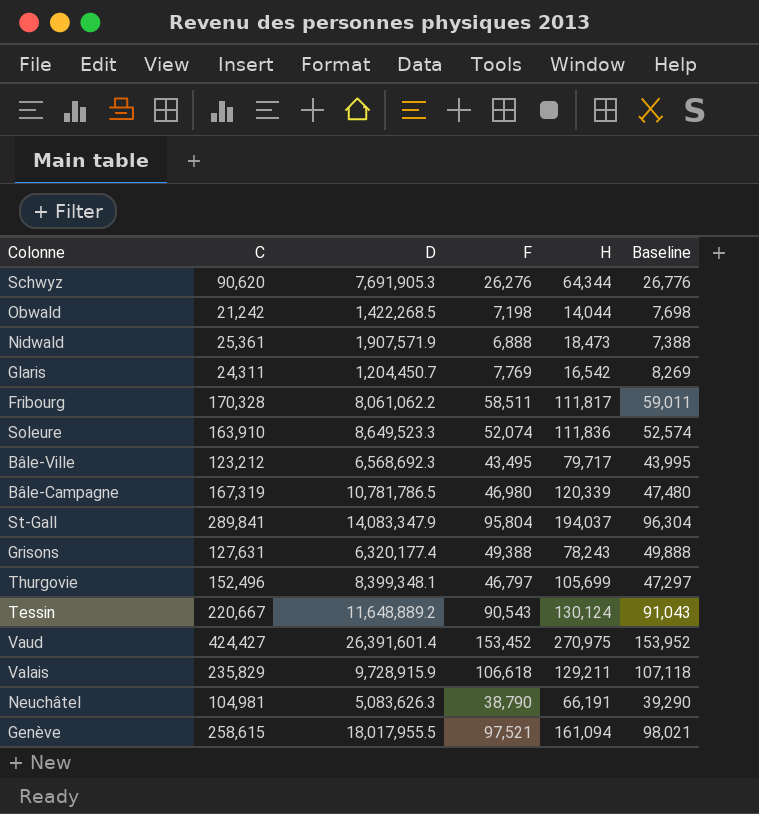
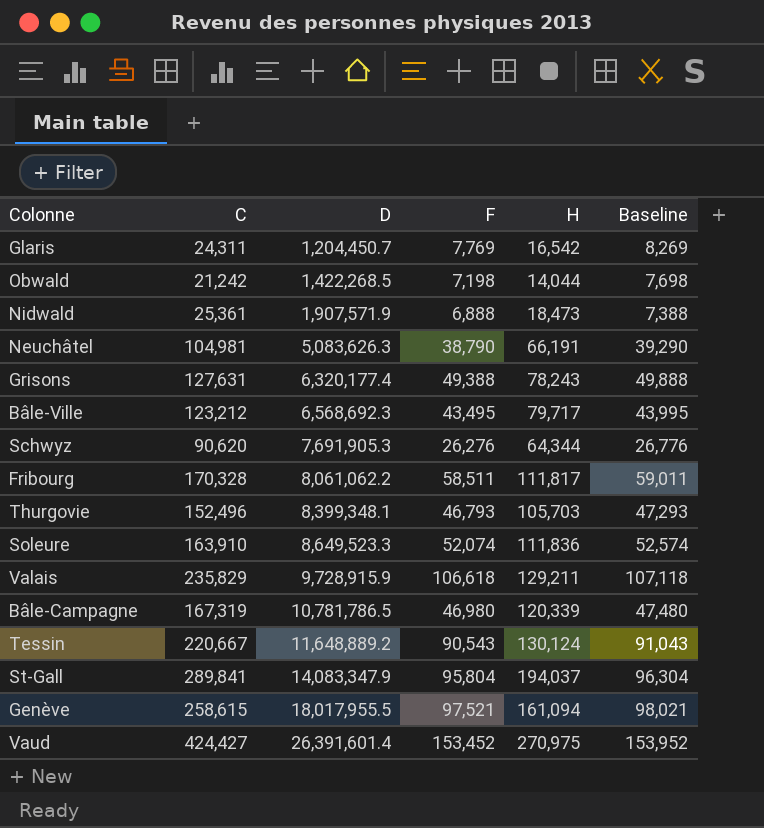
row order: none -> D ascending
Thurgovie | F: 46,797 -> 46,793
Thurgovie | H: 105,699 -> 105,703
Thurgovie | Baseline: 47,297 -> 47,293

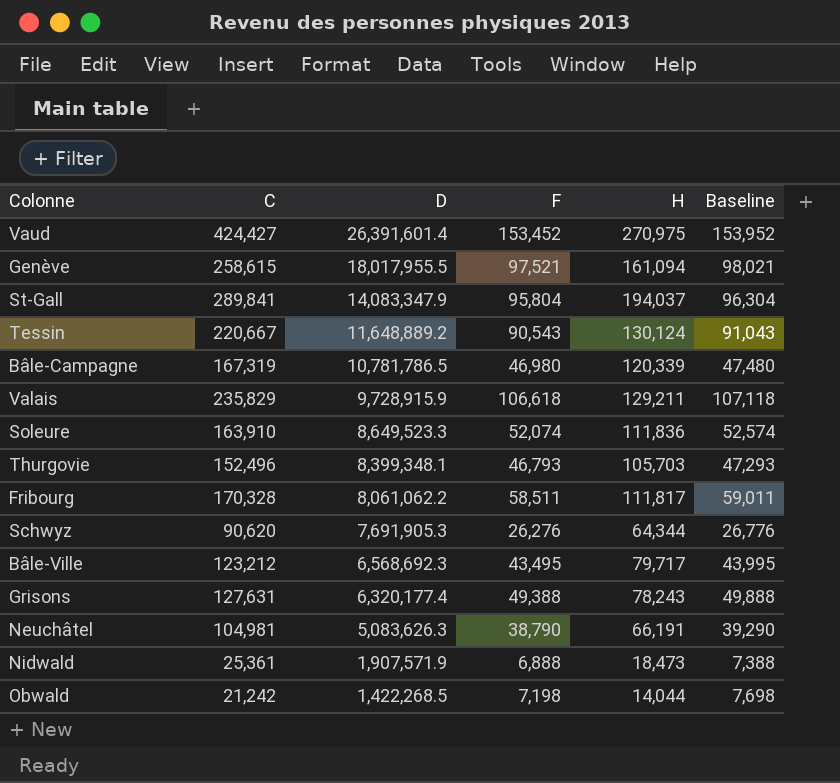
row order: D ascending -> D descending
row Glaris: 24,311 | 1,204,450.7 | 7,769 | 16,542 | 8,269 -> none

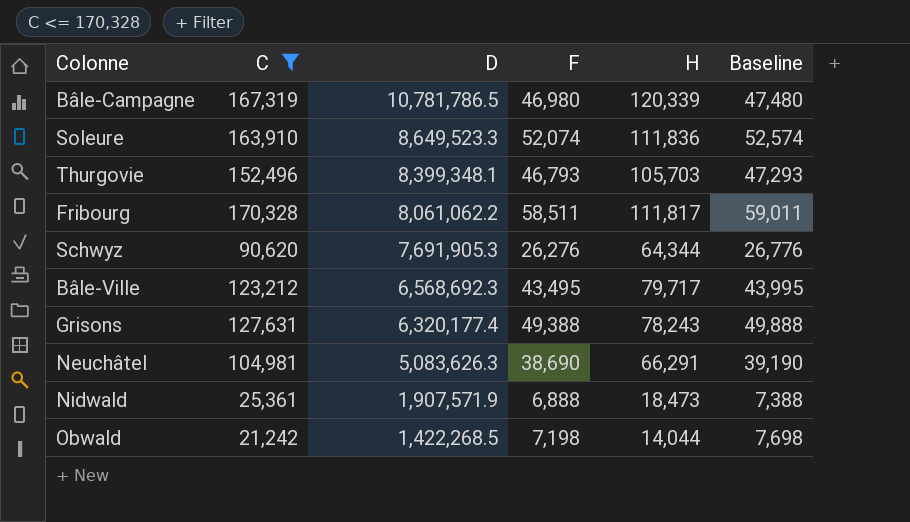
filter: none -> C <= 170,328
Neuchâtel | F: 38,790 -> 38,690
Neuchâtel | H: 66,191 -> 66,291
Neuchâtel | Baseline: 39,290 -> 39,190

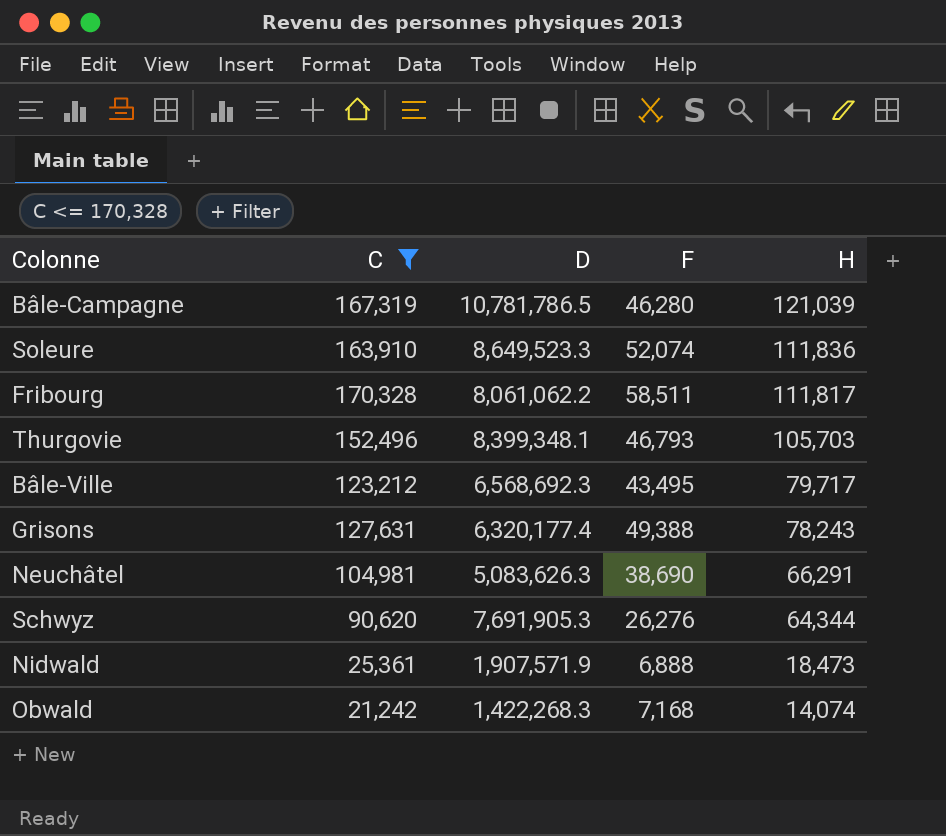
row order: D descending -> H descending
column Baseline | formula: [F] + 500 -> none
Bâle-Campagne | F: 46,980 -> 46,280
Bâle-Campagne | H: 120,339 -> 121,039
Obwald | D: 1,422,268.5 -> 1,422,268.3
Obwald | F: 7,198 -> 7,168
Obwald | H: 14,044 -> 14,074

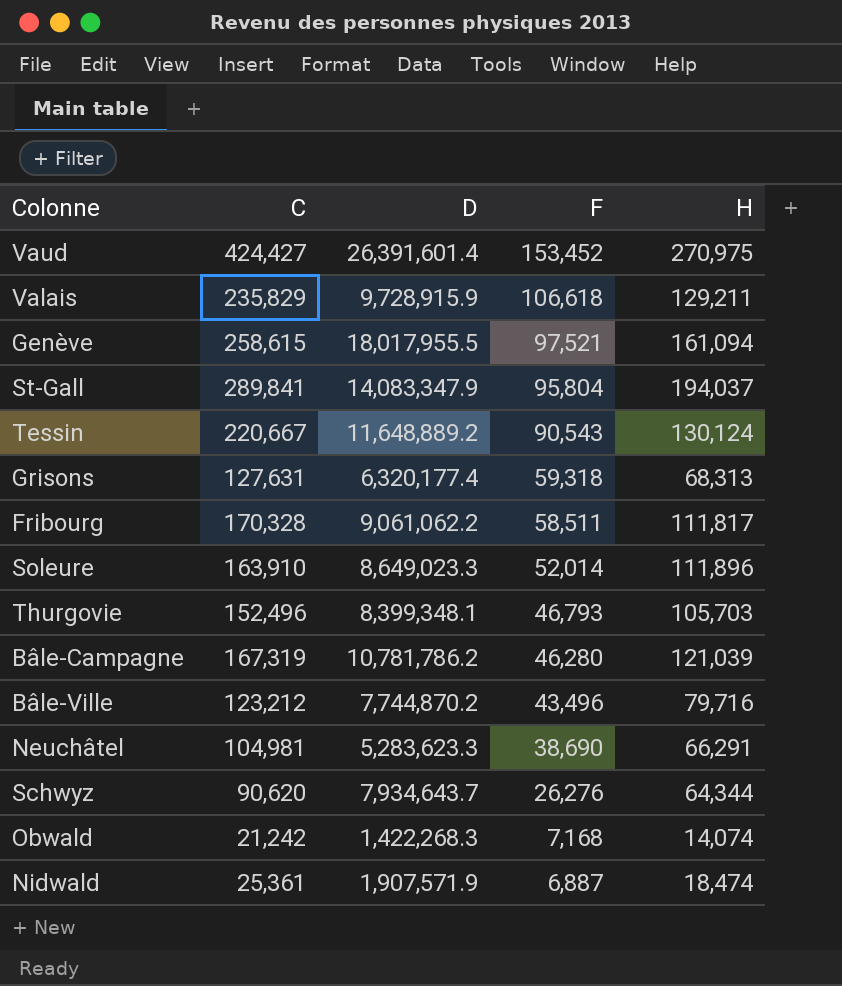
filter: C <= 170,328 -> none
row order: H descending -> F descending
Grisons | F: 49,388 -> 59,318
Grisons | H: 78,243 -> 68,313
Fribourg | D: 8,061,062.2 -> 9,061,062.2
Soleure | D: 8,649,523.3 -> 8,649,023.3
Soleure | F: 52,074 -> 52,014
Soleure | H: 111,836 -> 111,896
Bâle-Campagne | D: 10,781,786.5 -> 10,781,786.2
Bâle-Ville | D: 6,568,692.3 -> 7,744,870.2
Bâle-Ville | F: 43,495 -> 43,496
Bâle-Ville | H: 79,717 -> 79,716
Neuchâtel | D: 5,083,626.3 -> 5,283,623.3
Schwyz | D: 7,691,905.3 -> 7,934,643.7
Nidwald | F: 6,888 -> 6,887
Nidwald | H: 18,473 -> 18,474

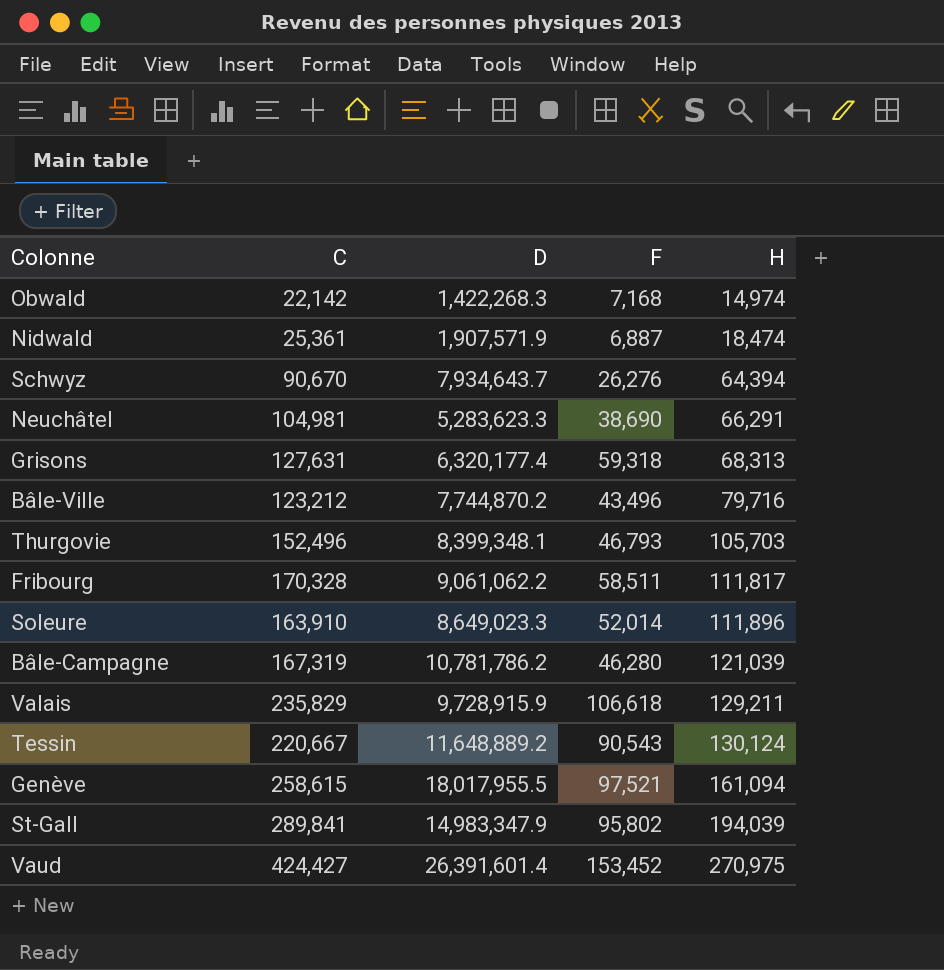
row order: F descending -> H ascending
Obwald | C: 21,242 -> 22,142
Obwald | H: 14,074 -> 14,974
Schwyz | C: 90,620 -> 90,670
Schwyz | H: 64,344 -> 64,394
St-Gall | D: 14,083,347.9 -> 14,983,347.9
St-Gall | F: 95,804 -> 95,802
St-Gall | H: 194,037 -> 194,039

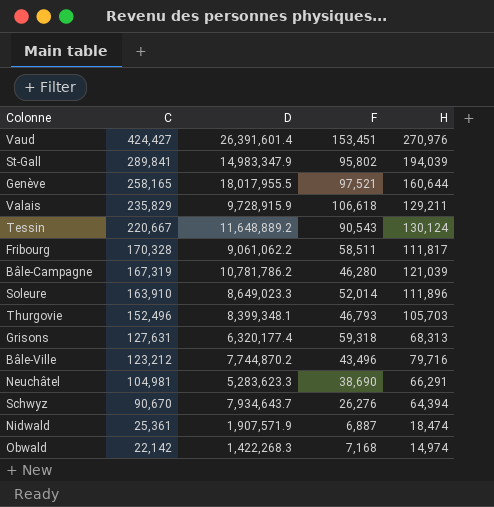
row order: H ascending -> C descending
Vaud | F: 153,452 -> 153,451
Vaud | H: 270,975 -> 270,976
Genève | C: 258,615 -> 258,165
Genève | H: 161,094 -> 160,644

